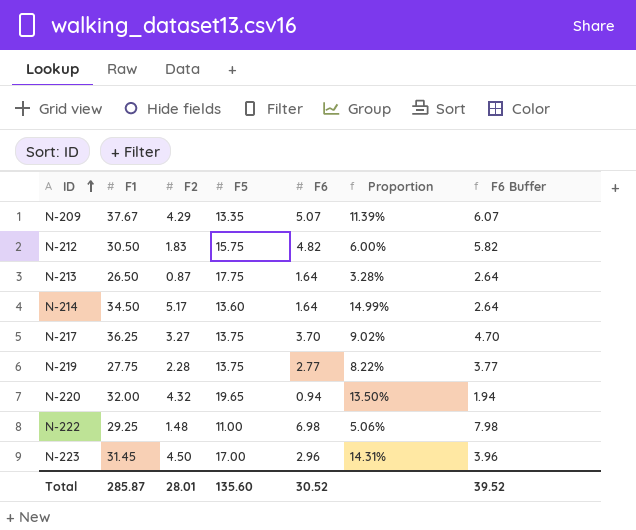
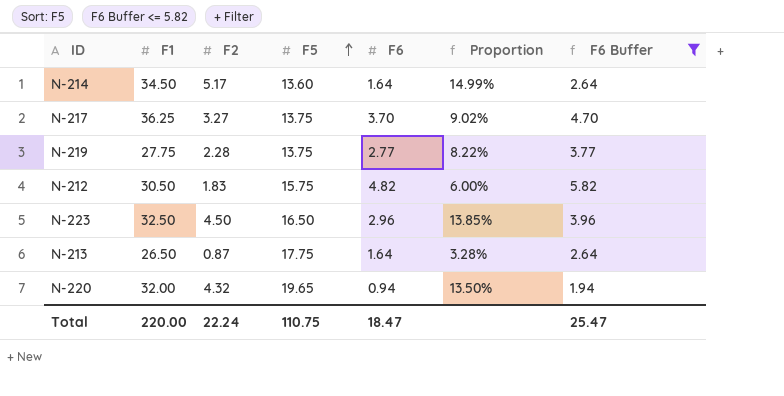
filter: none -> F6 Buffer <= 5.82
row order: ID ascending -> F5 ascending
N-223 | F1: 31.45 -> 32.50
N-223 | F5: 17.00 -> 16.50
N-223 | Proportion: 14.31% -> 13.85%
Total | F1: 285.87 -> 220.00
Total | F2: 28.01 -> 22.24
Total | F5: 135.60 -> 110.75
Total | F6: 30.52 -> 18.47
Total | F6 Buffer: 39.52 -> 25.47

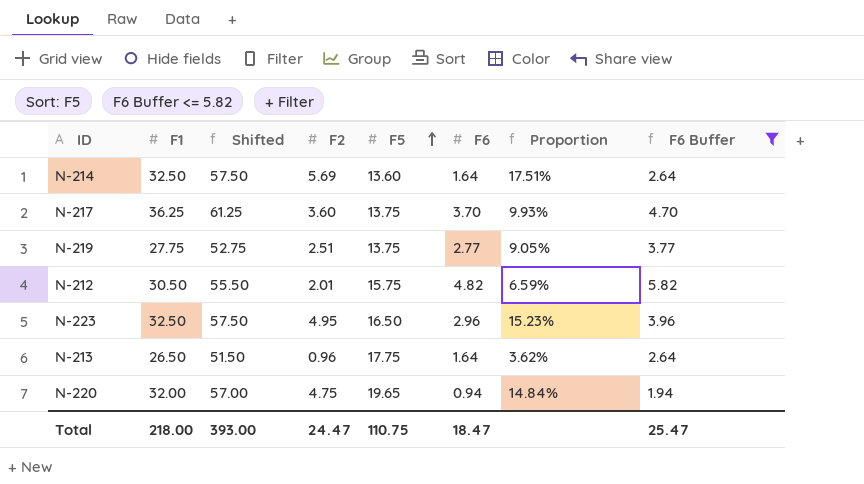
column Shifted | formula: none -> [F1] + 25
N-214 | F1: 34.50 -> 32.50
N-214 | F2: 5.17 -> 5.69
N-214 | Proportion: 14.99% -> 17.51%
N-217 | F2: 3.27 -> 3.60
N-217 | Proportion: 9.02% -> 9.93%
N-219 | F2: 2.28 -> 2.51
N-219 | Proportion: 8.22% -> 9.05%
N-212 | F2: 1.83 -> 2.01
N-212 | Proportion: 6.00% -> 6.59%
N-223 | F2: 4.50 -> 4.95
N-223 | Proportion: 13.85% -> 15.23%
N-213 | F2: 0.87 -> 0.96
N-213 | Proportion: 3.28% -> 3.62%
N-220 | F2: 4.32 -> 4.75
N-220 | Proportion: 13.50% -> 14.84%
Total | F1: 220.00 -> 218.00
Total | F2: 22.24 -> 24.47

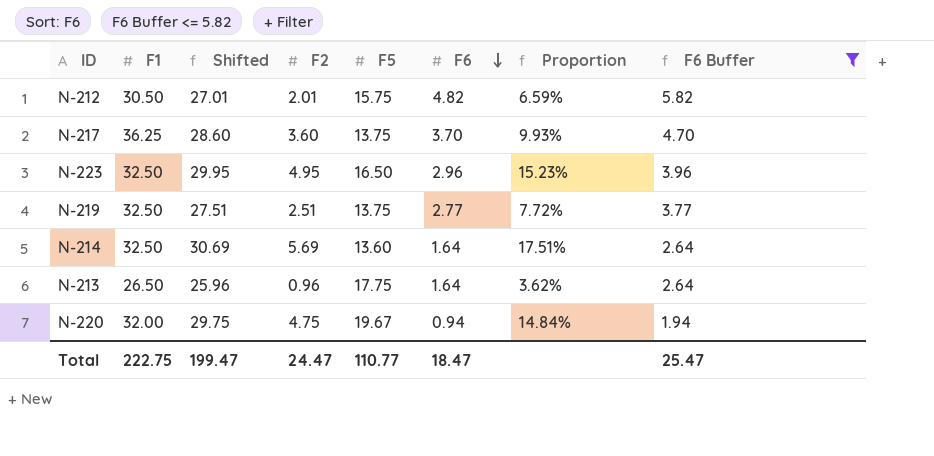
row order: F5 ascending -> F6 descending
column Shifted | formula: [F1] + 25 -> [F2] + 25
N-219 | F1: 27.75 -> 32.50
N-219 | Proportion: 9.05% -> 7.72%
N-220 | F5: 19.65 -> 19.67
Total | F1: 218.00 -> 222.75
Total | Shifted: 393.00 -> 199.47
Total | F5: 110.75 -> 110.77

